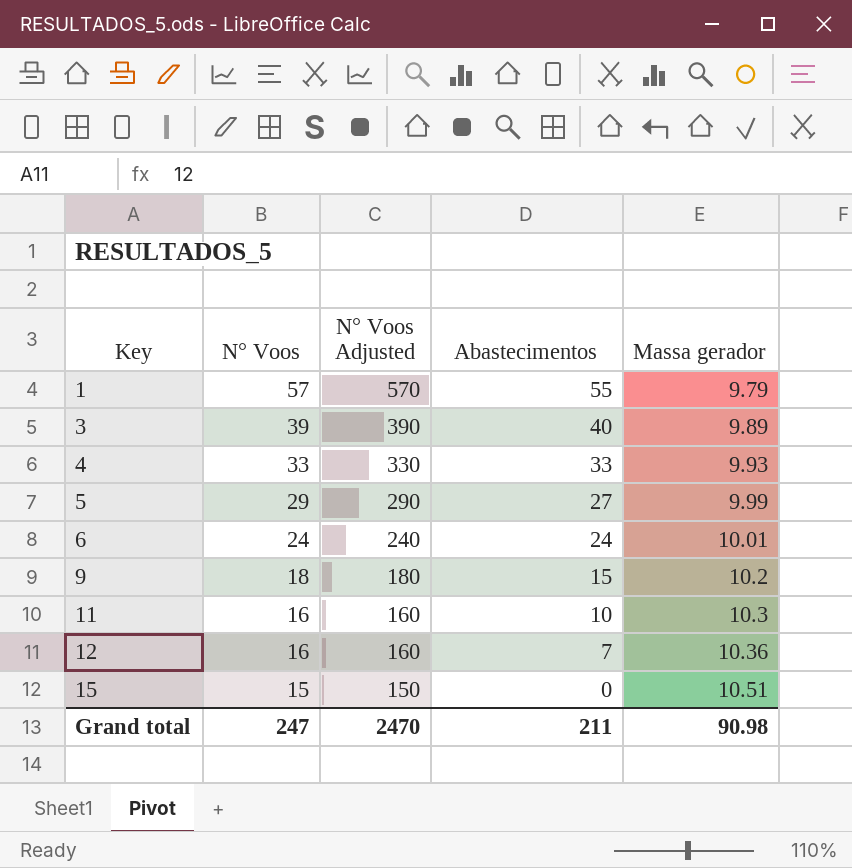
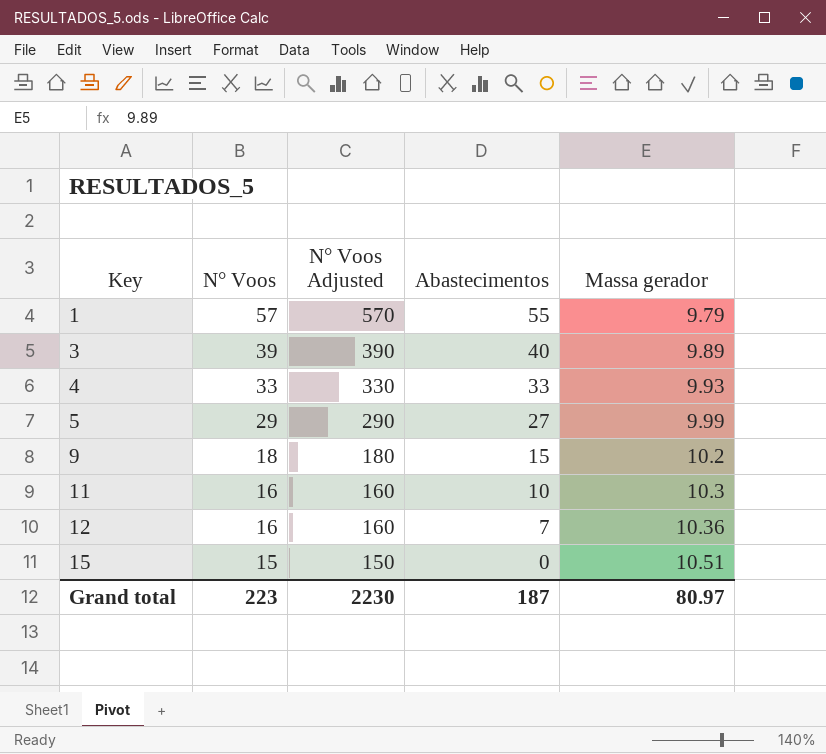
row 6: 24 | 240 | 24 | 10.01 -> none
Grand total | N° Voos: 247 -> 223
Grand total | N° Voos Adjusted: 2470 -> 2230
Grand total | Abastecimentos: 211 -> 187
Grand total | Massa gerador: 90.98 -> 80.97

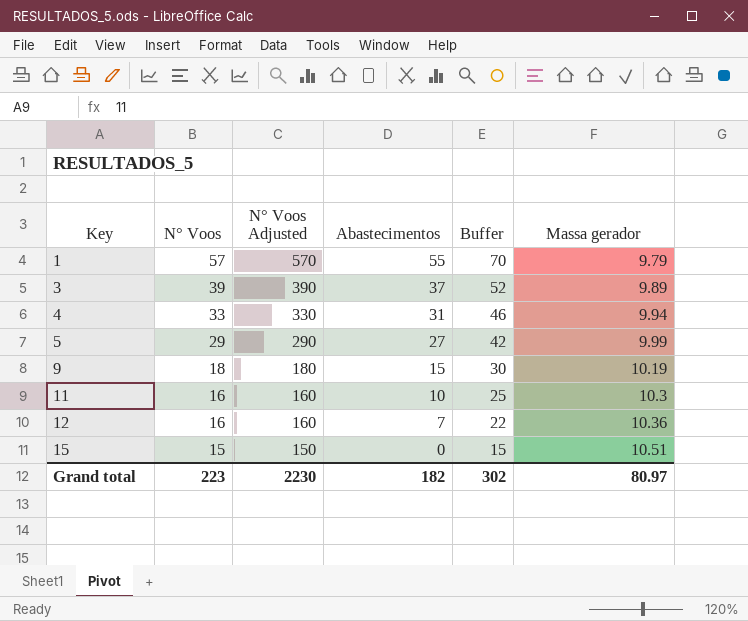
column Buffer | formula: none -> [Abastecimentos] + 15
3 | Abastecimentos: 40 -> 37
4 | Abastecimentos: 33 -> 31
4 | Massa gerador: 9.93 -> 9.94
9 | Massa gerador: 10.2 -> 10.19
Grand total | Abastecimentos: 187 -> 182

